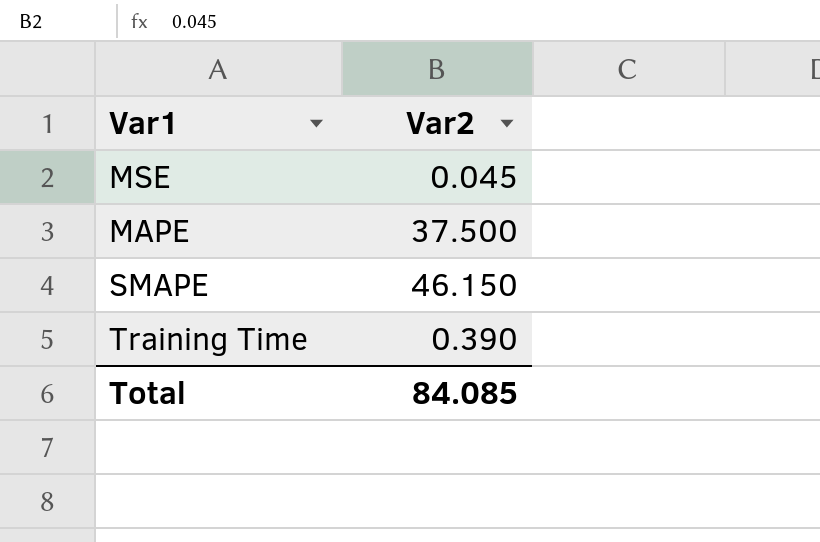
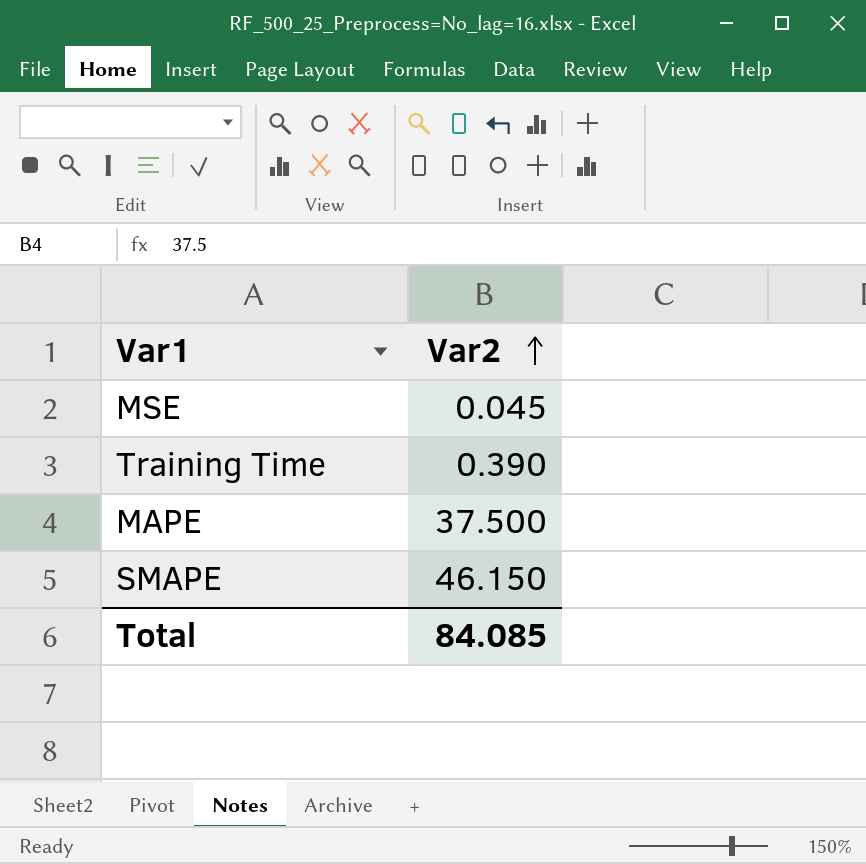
row order: none -> Var2 ascending

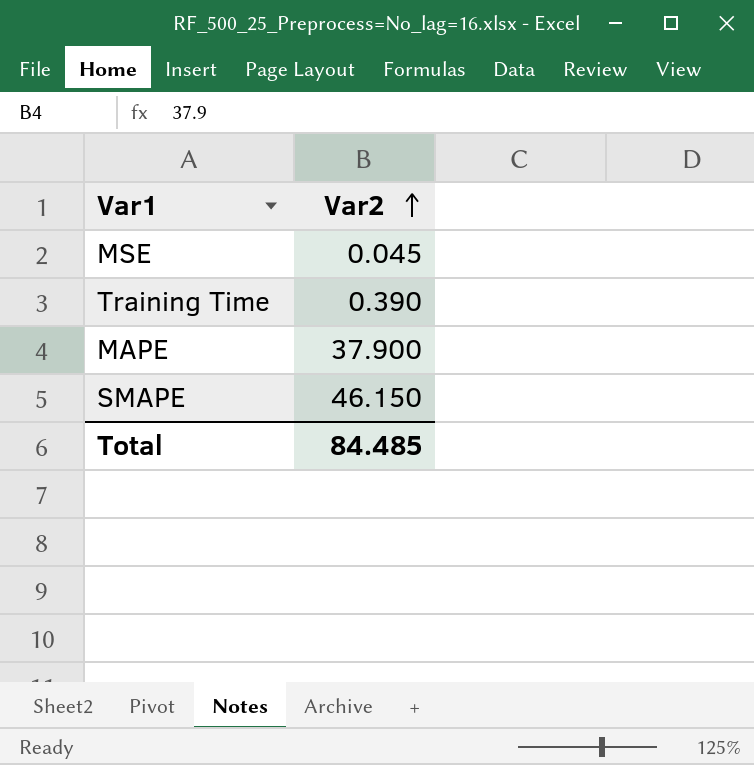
MAPE | Var2: 37.500 -> 37.900
Total | Var2: 84.085 -> 84.485

